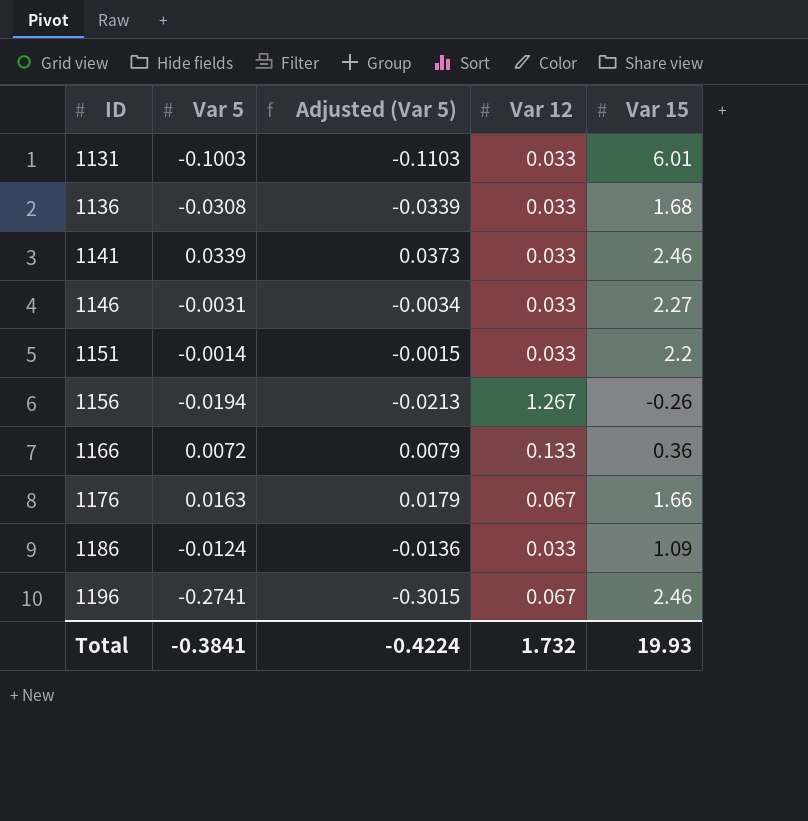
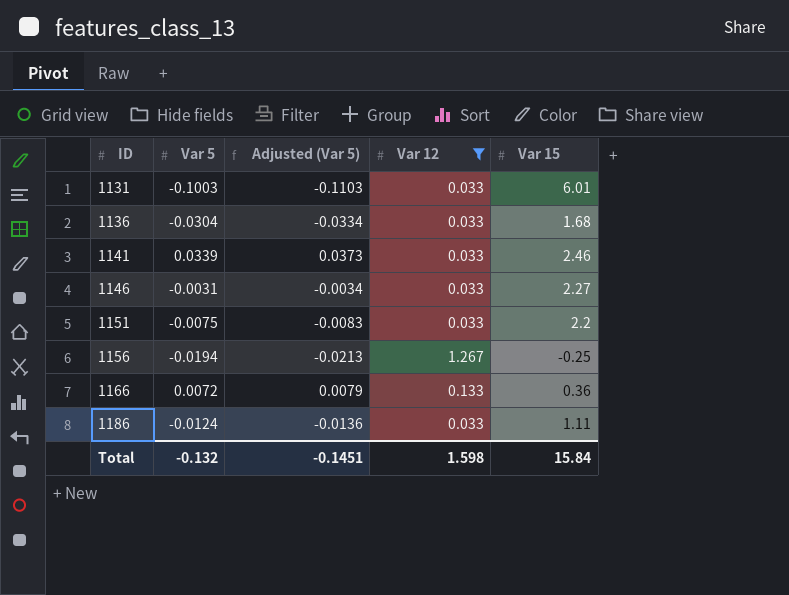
filter: none -> Var 12 != 0.067
1136 | Var 5: -0.0308 -> -0.0304
1136 | Adjusted (Var 5): -0.0339 -> -0.0334
1151 | Var 5: -0.0014 -> -0.0075
1151 | Adjusted (Var 5): -0.0015 -> -0.0083
1156 | Var 15: -0.26 -> -0.25
1186 | Var 15: 1.09 -> 1.11
Total | Var 5: -0.3841 -> -0.132
Total | Adjusted (Var 5): -0.4224 -> -0.1451
Total | Var 12: 1.732 -> 1.598
Total | Var 15: 19.93 -> 15.84

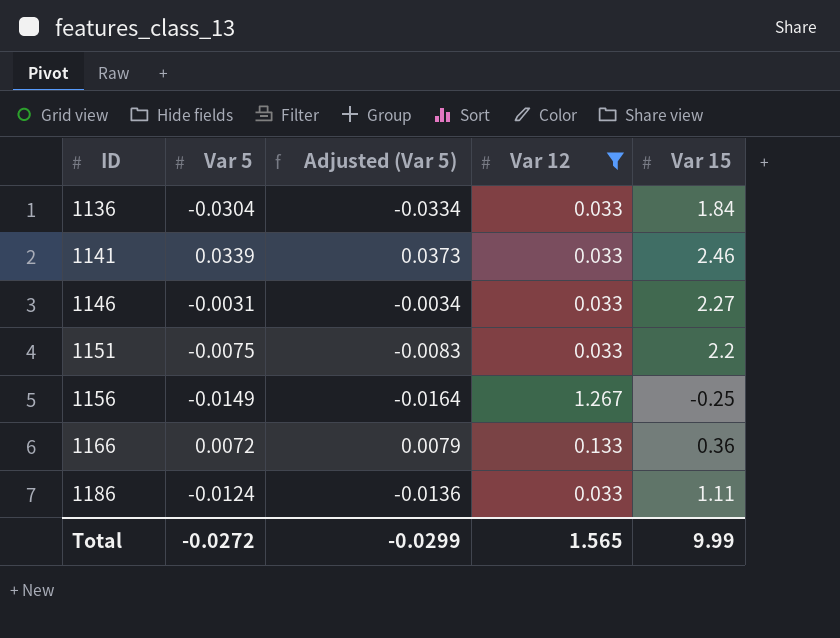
row 1131: -0.1003 | -0.1103 | 0.033 | 6.01 -> none
1136 | Var 15: 1.68 -> 1.84
1156 | Var 5: -0.0194 -> -0.0149
1156 | Adjusted (Var 5): -0.0213 -> -0.0164
Total | Var 5: -0.132 -> -0.0272
Total | Adjusted (Var 5): -0.1451 -> -0.0299
Total | Var 12: 1.598 -> 1.565
Total | Var 15: 15.84 -> 9.99

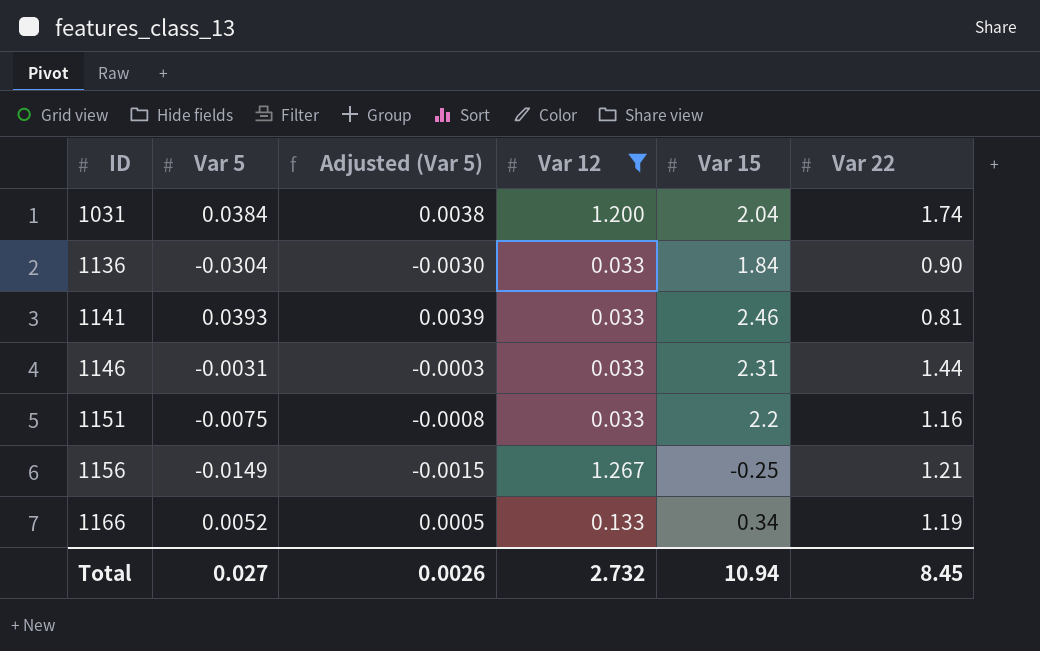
column Adjusted (Var 5) | formula: [Var 5] * 1.1 -> [Var 5] * 0.1
column Var 22 | position: none -> 6
row 1186: -0.0124 | -0.0136 | 0.033 | 1.11 -> none
row 1031: none -> 0.0384 | 0.0038 | 1.200 | 2.04 | 1.74
1141 | Var 5: 0.0339 -> 0.0393
1146 | Var 15: 2.27 -> 2.31
1166 | Var 5: 0.0072 -> 0.0052
1166 | Var 15: 0.36 -> 0.34
Total | Var 5: -0.0272 -> 0.027
Total | Adjusted (Var 5): -0.0299 -> 0.0026
Total | Var 12: 1.565 -> 2.732
Total | Var 15: 9.99 -> 10.94

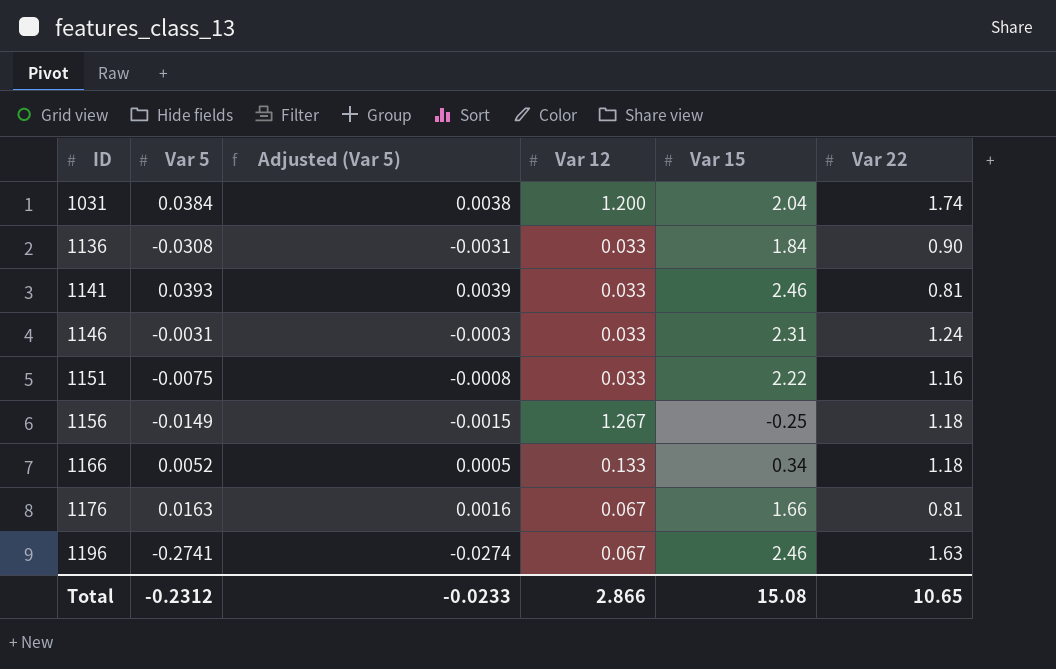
filter: Var 12 != 0.067 -> none
1136 | Var 5: -0.0304 -> -0.0308
1136 | Adjusted (Var 5): -0.0030 -> -0.0031
1146 | Var 22: 1.44 -> 1.24
1151 | Var 15: 2.2 -> 2.22
1156 | Var 22: 1.21 -> 1.18
1166 | Var 22: 1.19 -> 1.18
Total | Var 5: 0.027 -> -0.2312
Total | Adjusted (Var 5): 0.0026 -> -0.0233
Total | Var 12: 2.732 -> 2.866
Total | Var 15: 10.94 -> 15.08
Total | Var 22: 8.45 -> 10.65

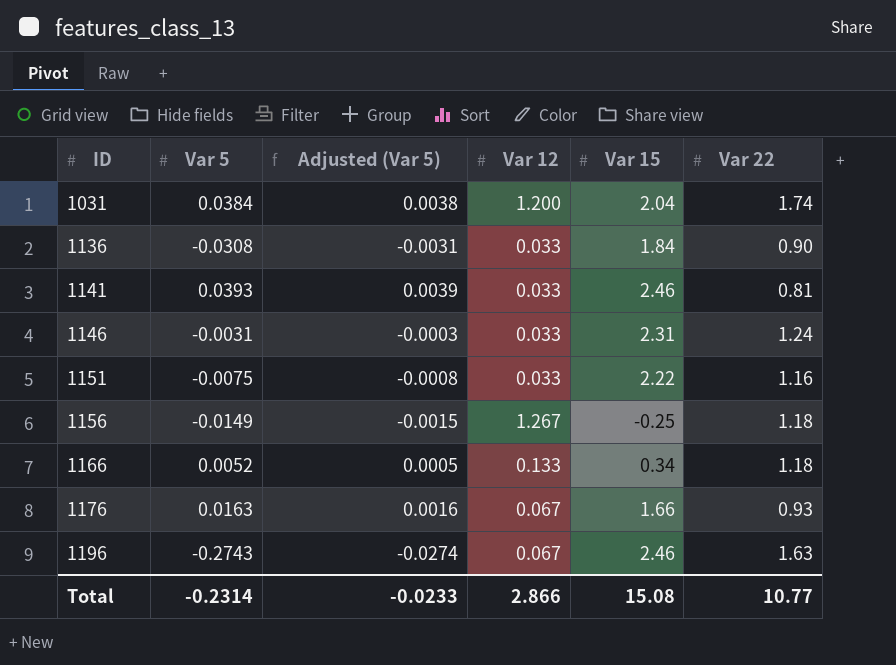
1176 | Var 22: 0.81 -> 0.93
1196 | Var 5: -0.2741 -> -0.2743
Total | Var 5: -0.2312 -> -0.2314
Total | Var 22: 10.65 -> 10.77

